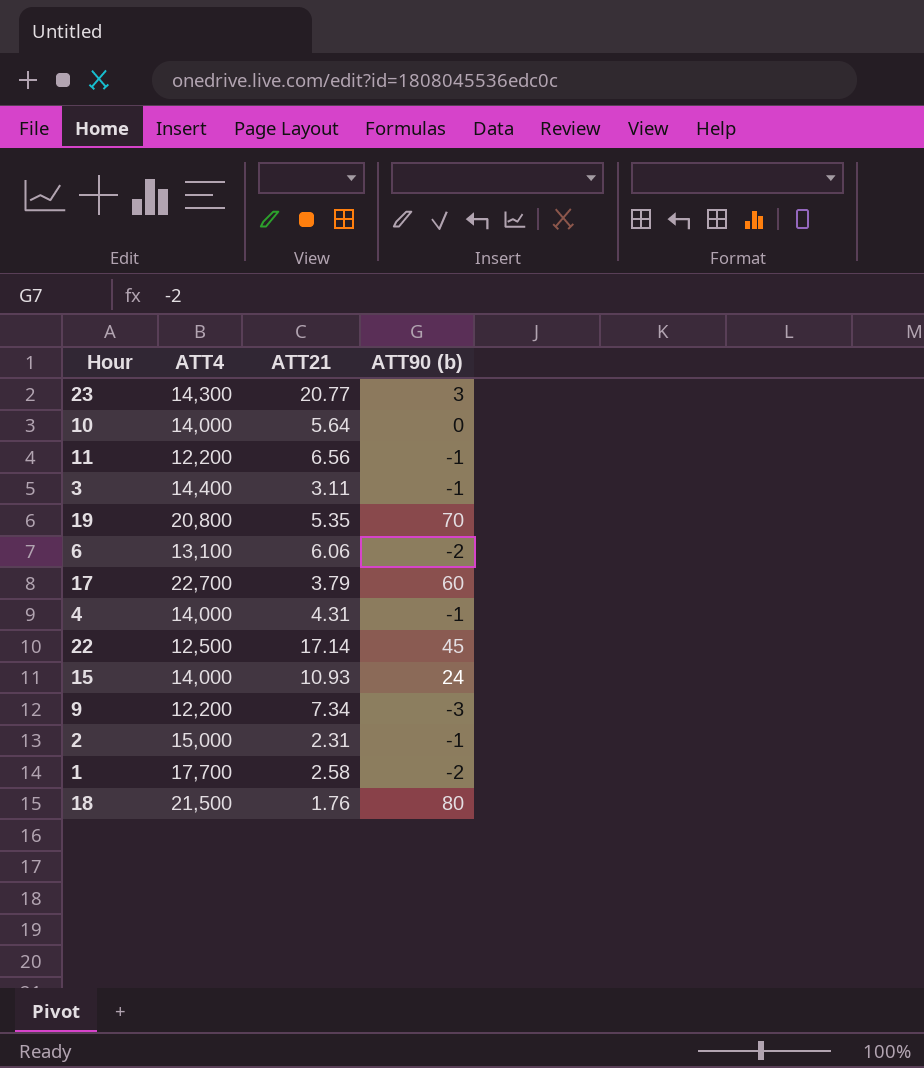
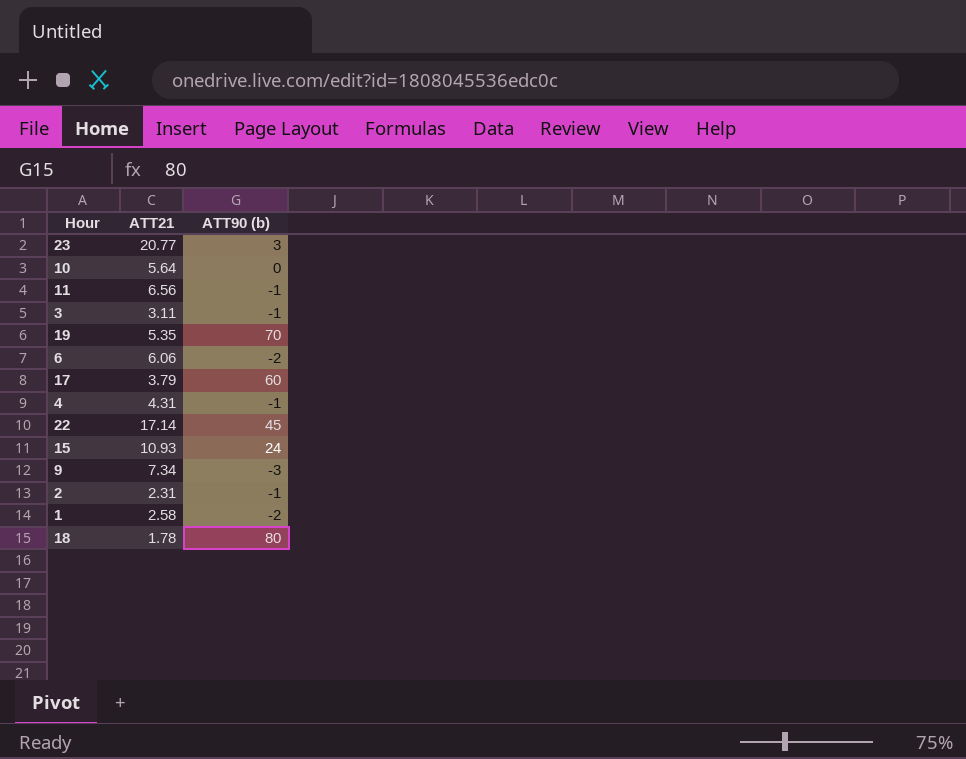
column ATT4 | position: 2 -> none
18 | ATT21: 1.76 -> 1.78

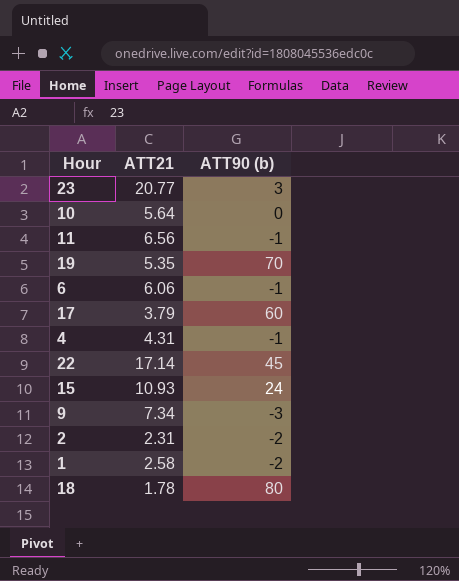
row 3: 3.11 | -1 -> none
6 | ATT90 (b): -2 -> -1
2 | ATT90 (b): -1 -> -2

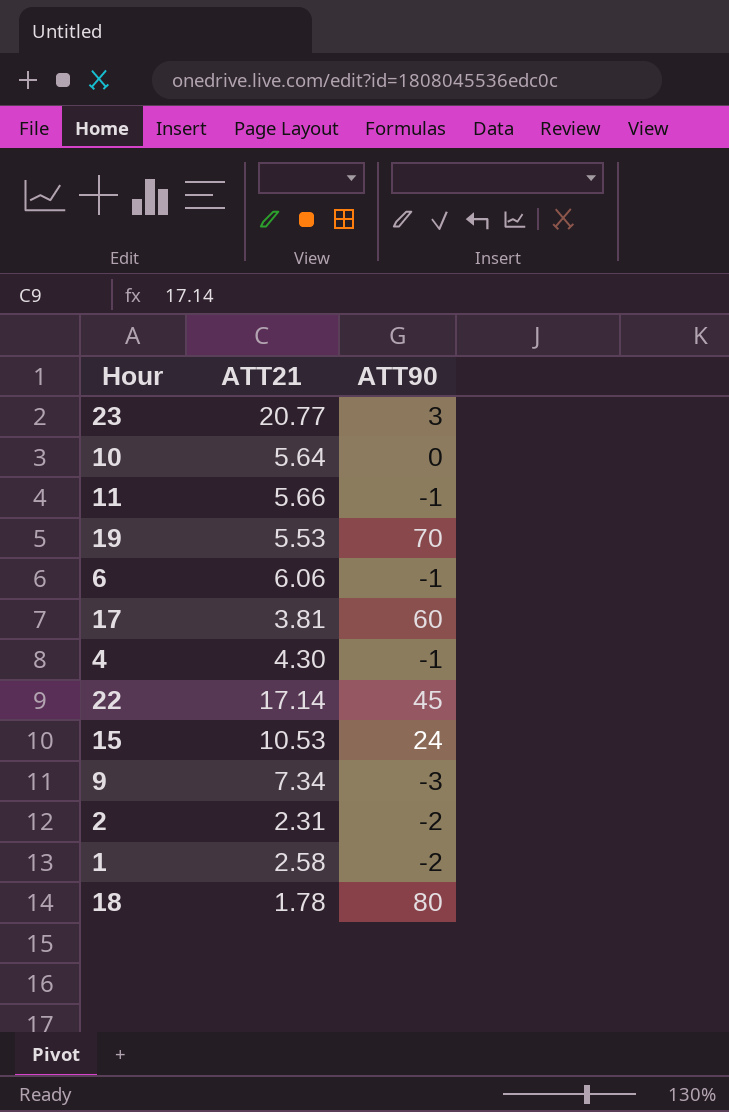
column name: ATT90 (b) -> ATT90
11 | ATT21: 6.56 -> 5.66
19 | ATT21: 5.35 -> 5.53
17 | ATT21: 3.79 -> 3.81
4 | ATT21: 4.31 -> 4.30
15 | ATT21: 10.93 -> 10.53

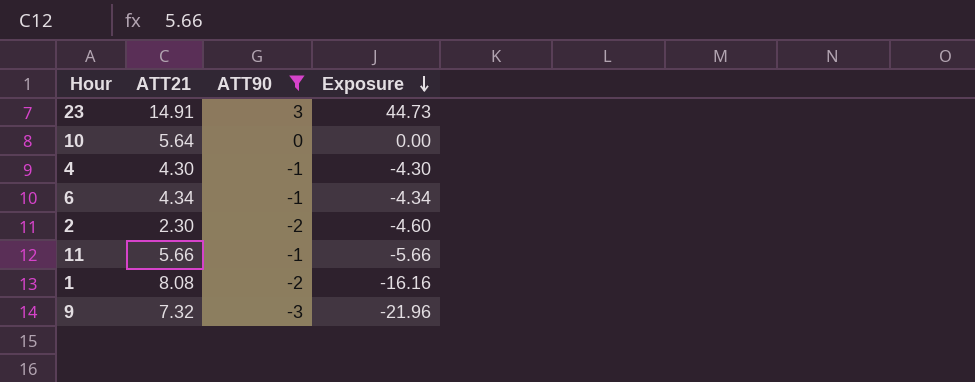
filter: none -> ATT90 <= 3
row order: none -> Exposure descending
column Exposure | formula: none -> [ATT21] * [ATT90]
23 | ATT21: 20.77 -> 14.91
6 | ATT21: 6.06 -> 4.34
2 | ATT21: 2.31 -> 2.30
1 | ATT21: 2.58 -> 8.08
9 | ATT21: 7.34 -> 7.32

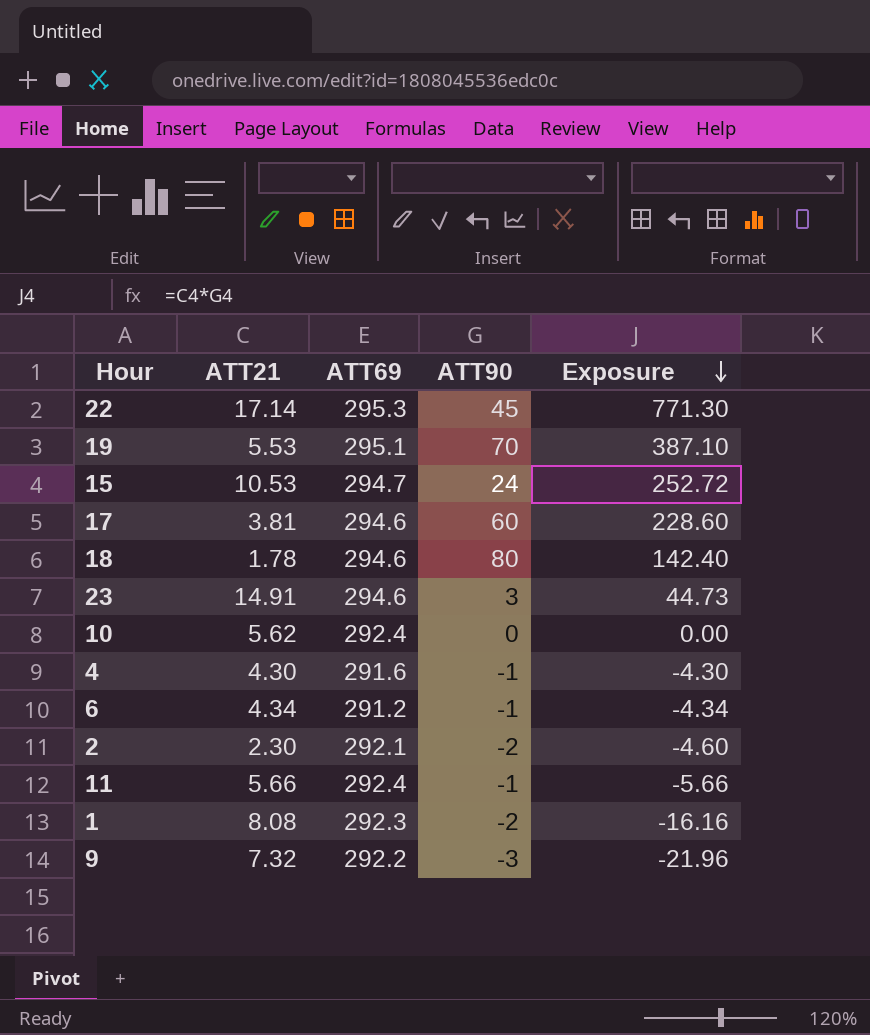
filter: ATT90 <= 3 -> none
column ATT69 | position: none -> 3
10 | ATT21: 5.64 -> 5.62

